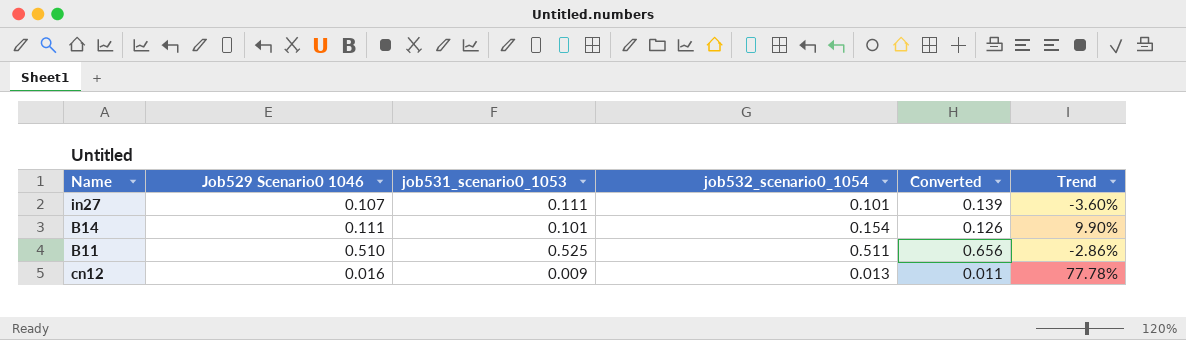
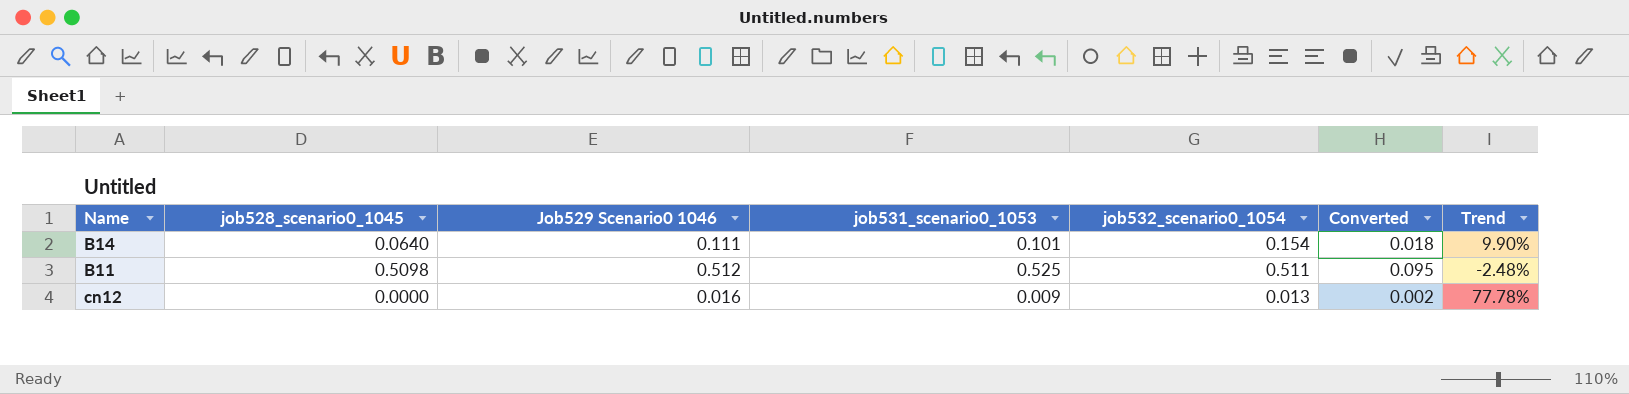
column job528_scenario0_1045 | position: none -> 2
column Converted | formula: [job531_scenario0_1053] * 1.25 -> [job531_scenario0_1053] * 0.18
row in27: 0.107 | 0.111 | 0.101 | 0.139 | -3.60% -> none
B11 | Job529 Scenario0 1046: 0.510 -> 0.512
B11 | Trend: -2.86% -> -2.48%

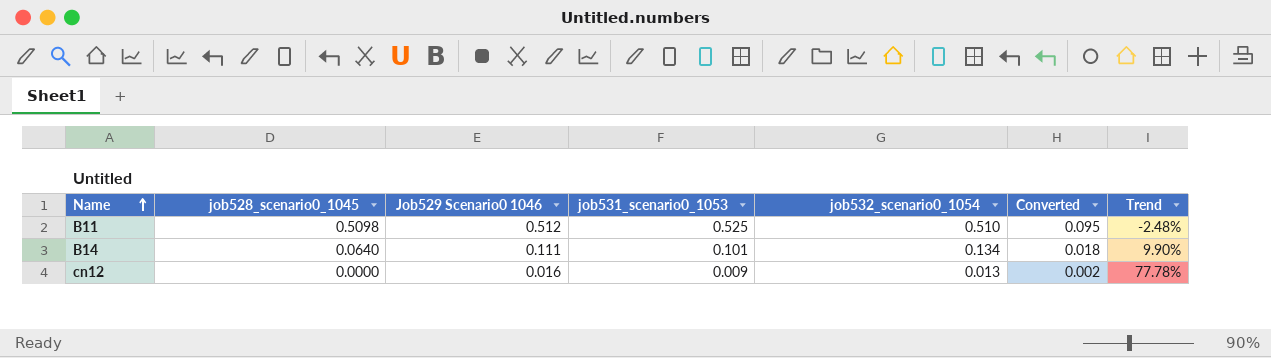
row order: none -> Name ascending
B11 | job532_scenario0_1054: 0.511 -> 0.510
B14 | job532_scenario0_1054: 0.154 -> 0.134

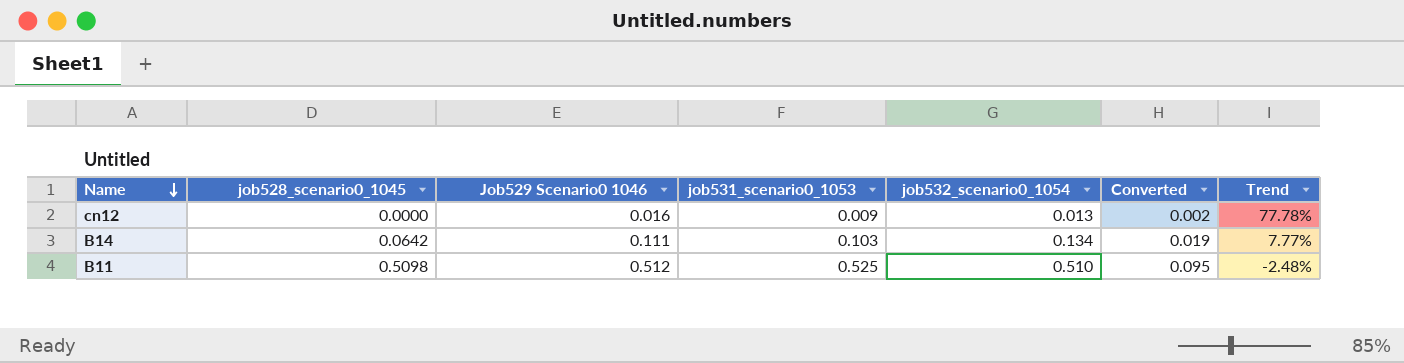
row order: Name ascending -> Name descending
B14 | job528_scenario0_1045: 0.0640 -> 0.0642
B14 | job531_scenario0_1053: 0.101 -> 0.103
B14 | Converted: 0.018 -> 0.019
B14 | Trend: 9.90% -> 7.77%

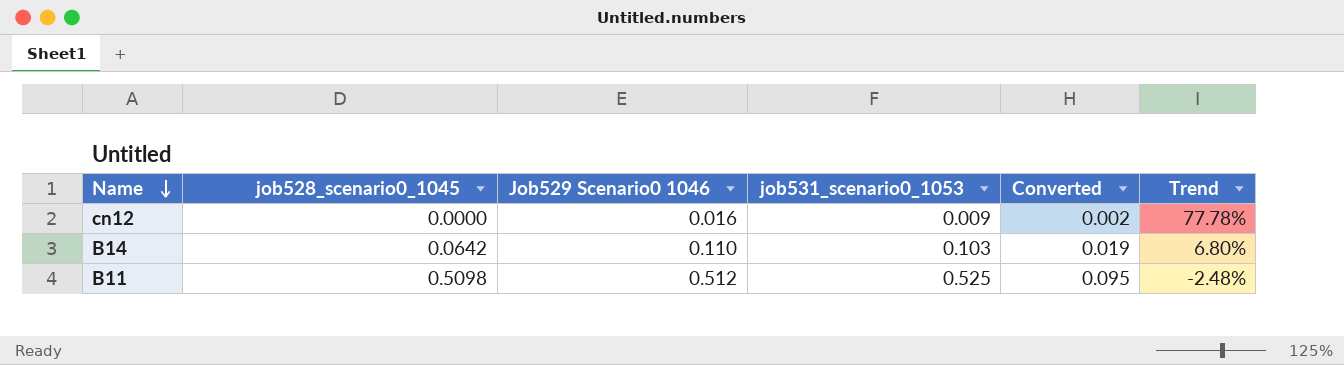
column job532_scenario0_1054 | position: 5 -> none
B14 | Job529 Scenario0 1046: 0.111 -> 0.110
B14 | Trend: 7.77% -> 6.80%

